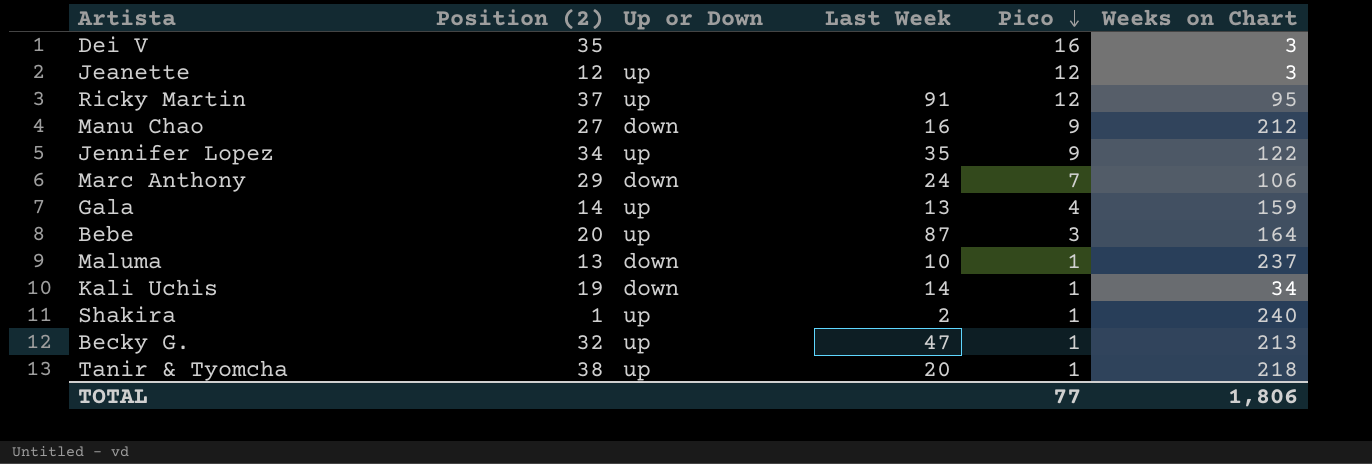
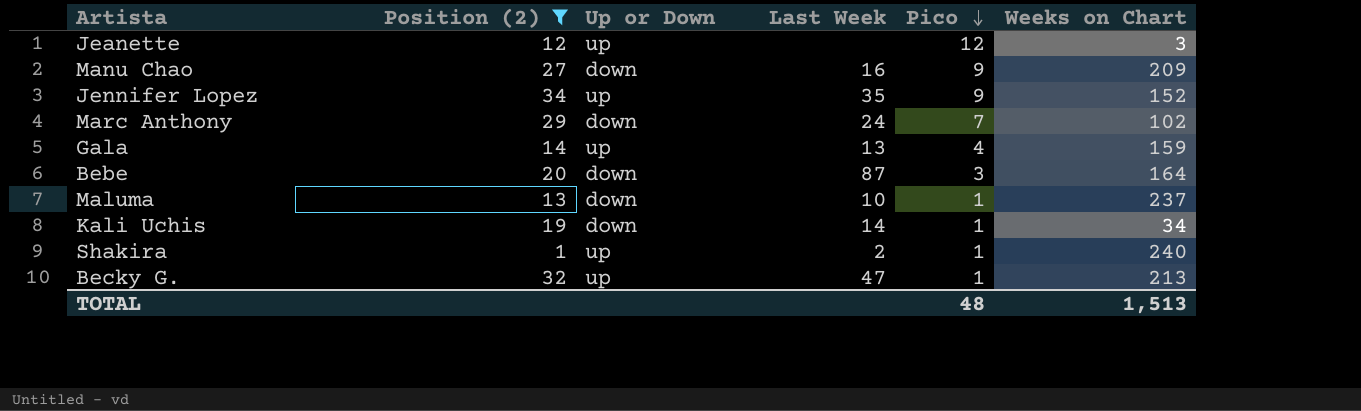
filter: none -> Position (2) <= 34
Manu Chao | Weeks on Chart: 212 -> 209
Jennifer Lopez | Weeks on Chart: 122 -> 152
Marc Anthony | Weeks on Chart: 106 -> 102
Bebe | Up or Down: up -> down
TOTAL | Pico: 77 -> 48
TOTAL | Weeks on Chart: 1,806 -> 1,513

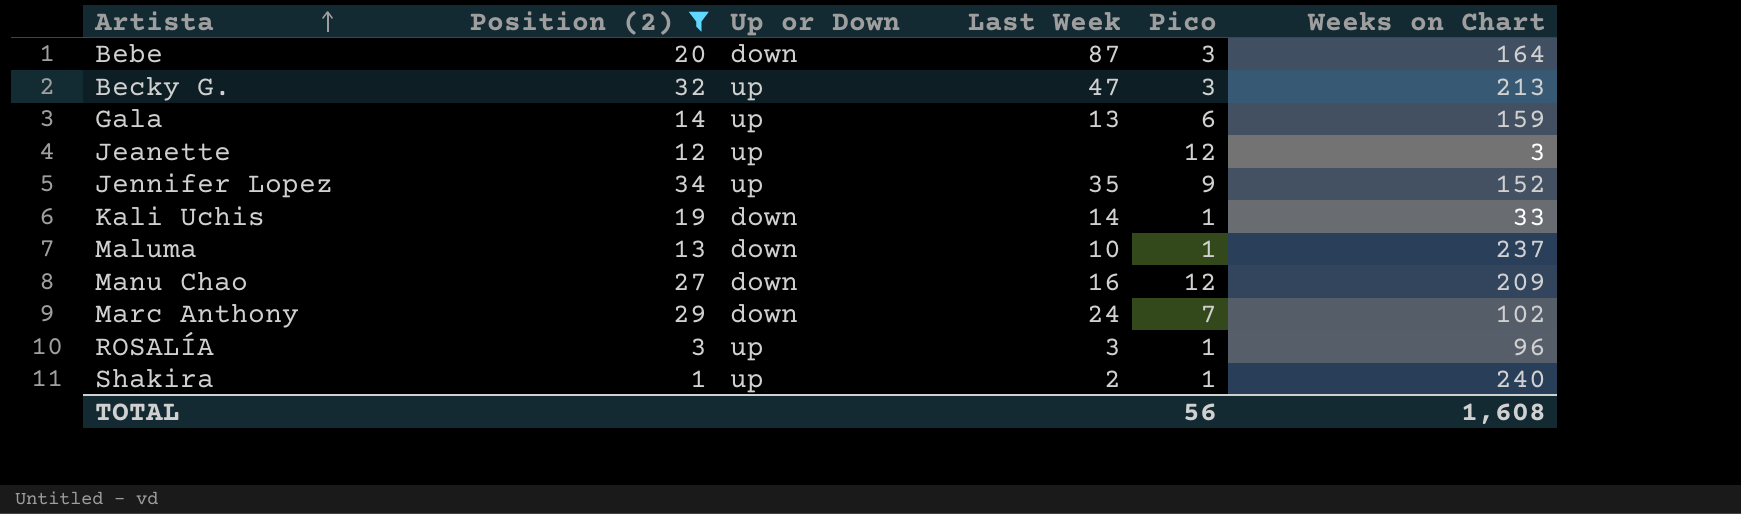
row order: Pico descending -> Artista ascending
Becky G. | Pico: 1 -> 3
Gala | Pico: 4 -> 6
Kali Uchis | Weeks on Chart: 34 -> 33
Manu Chao | Pico: 9 -> 12
row ROSALÍA: none -> 3 | up | 3 | 1 | 96
TOTAL | Pico: 48 -> 56
TOTAL | Weeks on Chart: 1,513 -> 1,608

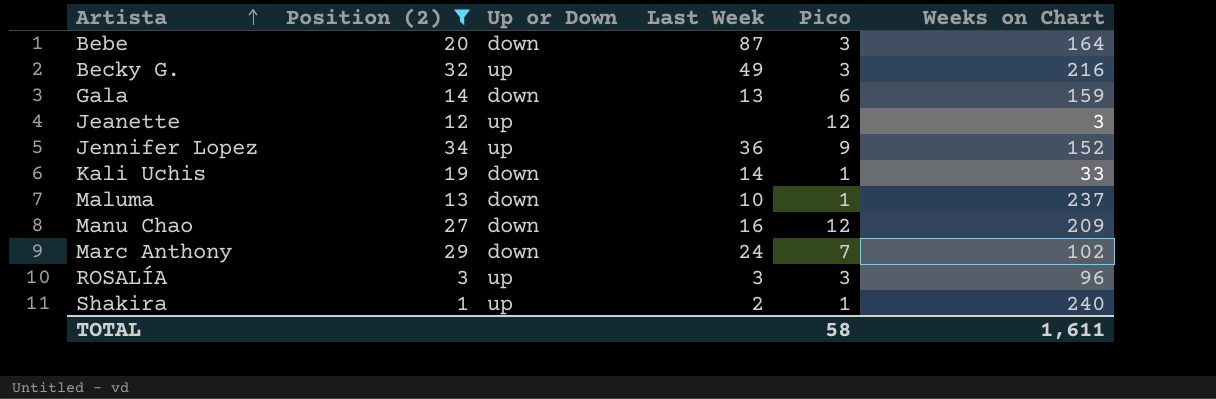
Becky G. | Last Week: 47 -> 49
Becky G. | Weeks on Chart: 213 -> 216
Gala | Up or Down: up -> down
Jennifer Lopez | Last Week: 35 -> 36
ROSALÍA | Pico: 1 -> 3
TOTAL | Pico: 56 -> 58
TOTAL | Weeks on Chart: 1,608 -> 1,611

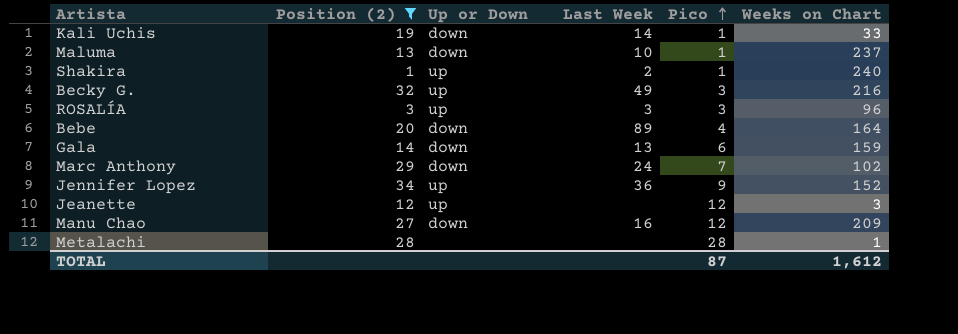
row order: Artista ascending -> Pico ascending
Bebe | Last Week: 87 -> 89
Bebe | Pico: 3 -> 4
row Metalachi: none -> 28 | none | none | 28 | 1
TOTAL | Pico: 58 -> 87
TOTAL | Weeks on Chart: 1,611 -> 1,612

